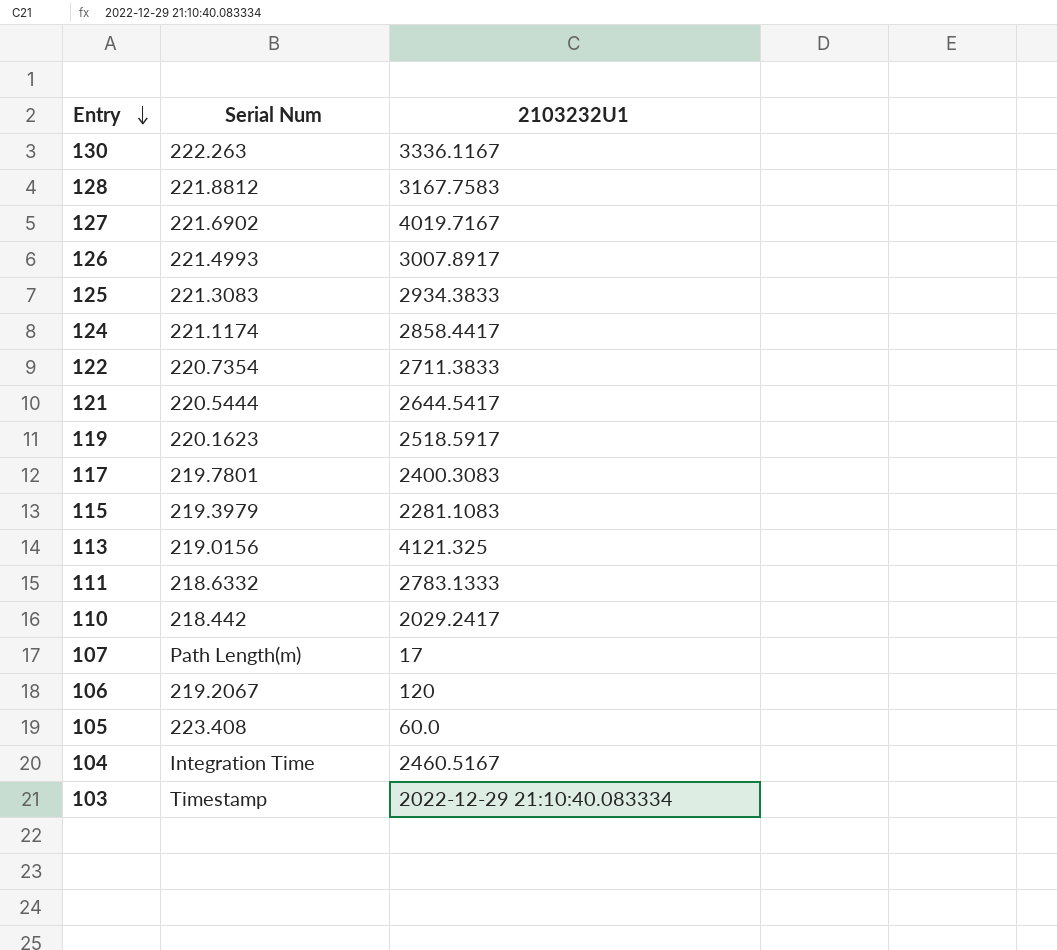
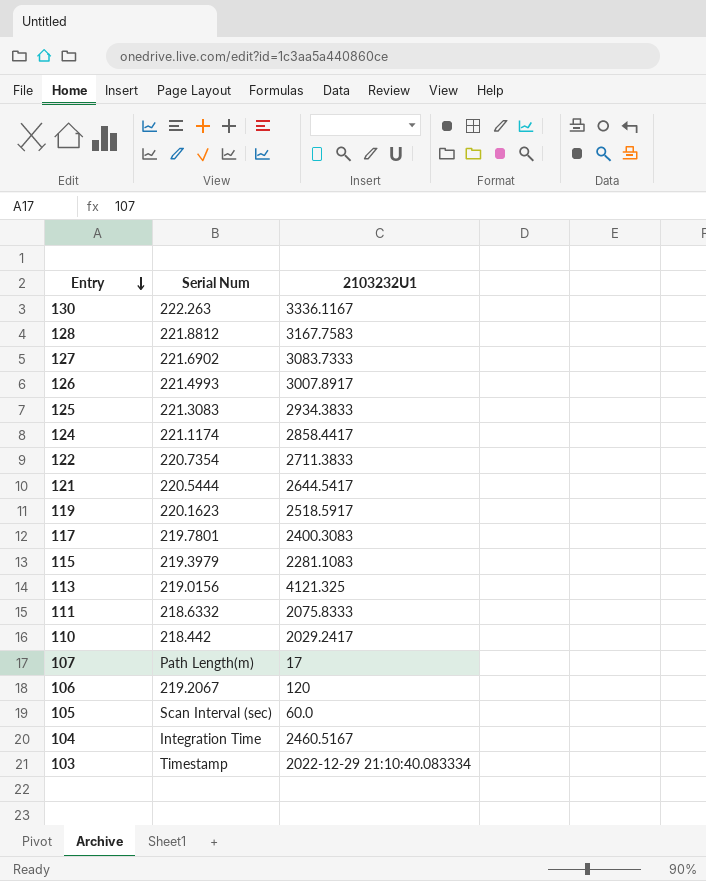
127 | 2103232U1: 4019.7167 -> 3083.7333
111 | 2103232U1: 2783.1333 -> 2075.8333
105 | Serial Num: 223.408 -> Scan Interval (sec)

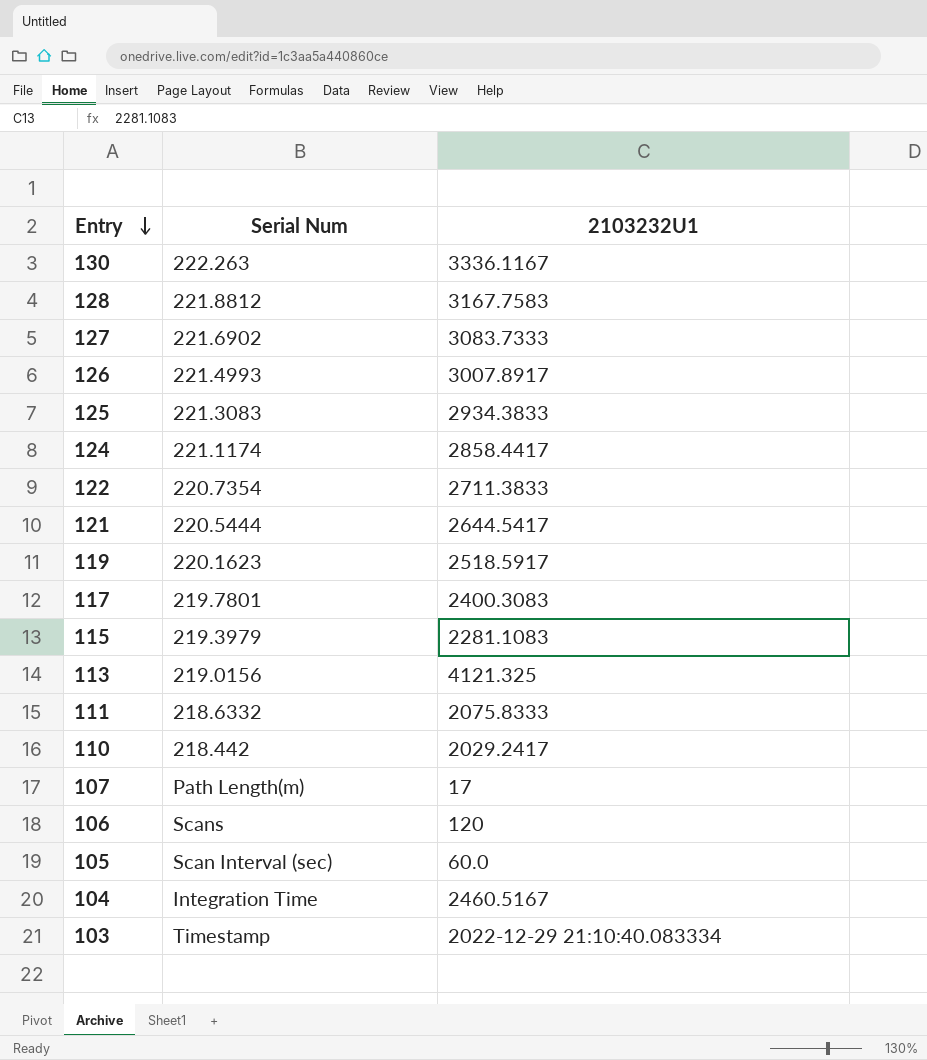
106 | Serial Num: 219.2067 -> Scans

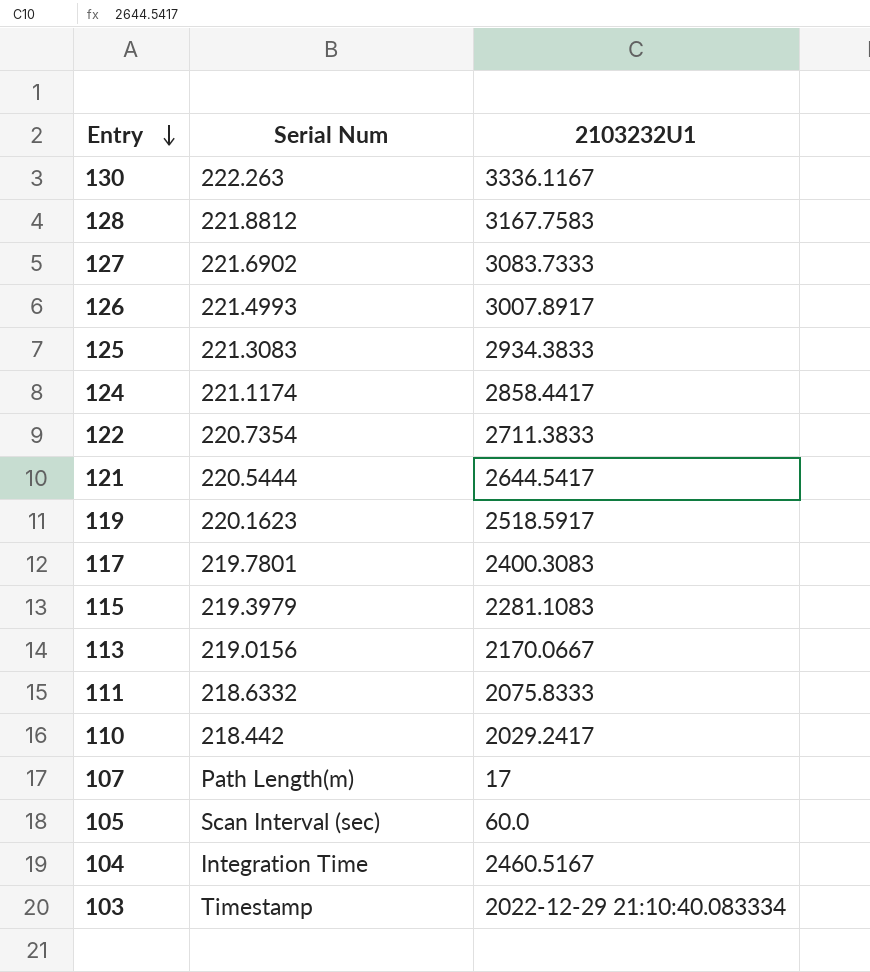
row 106: Scans | 120 -> none
113 | 2103232U1: 4121.325 -> 2170.0667

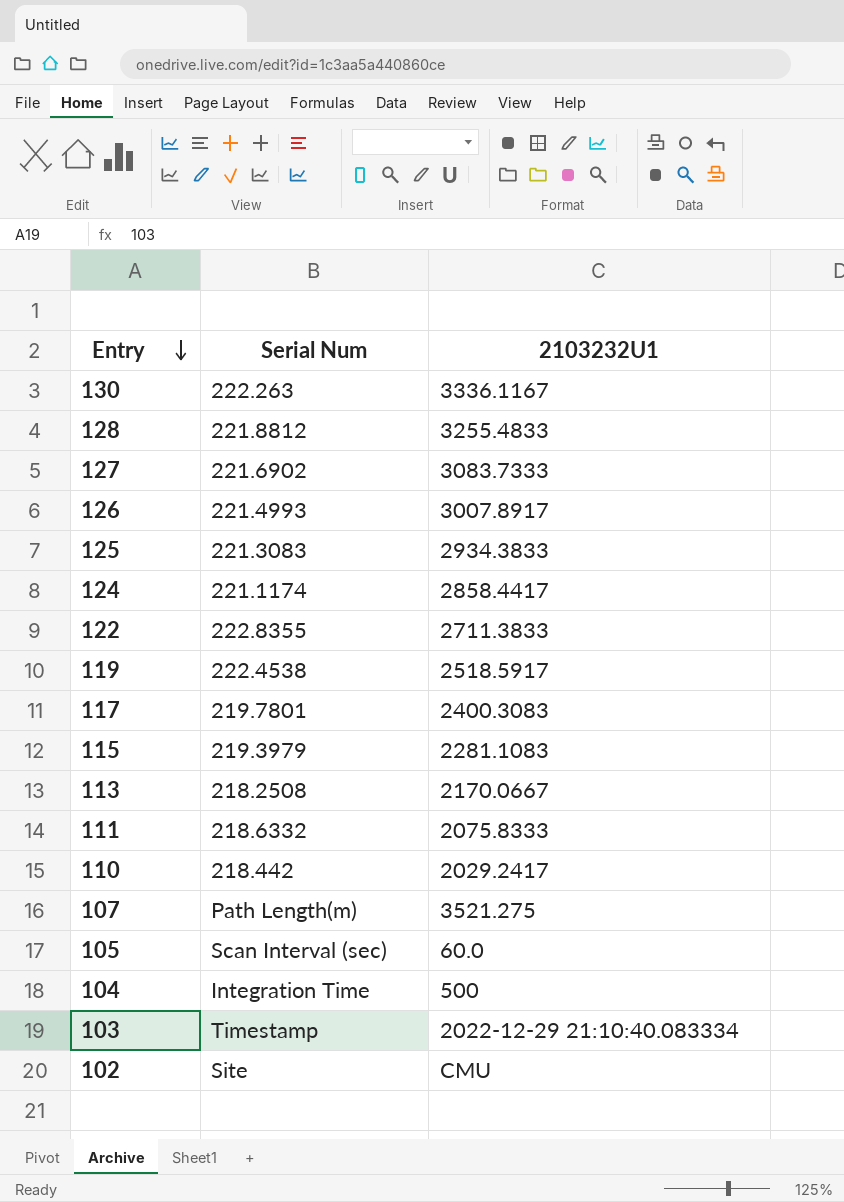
row 121: 220.5444 | 2644.5417 -> none
128 | 2103232U1: 3167.7583 -> 3255.4833
122 | Serial Num: 220.7354 -> 222.8355
119 | Serial Num: 220.1623 -> 222.4538
113 | Serial Num: 219.0156 -> 218.2508
107 | 2103232U1: 17 -> 3521.275
104 | 2103232U1: 2460.5167 -> 500
row 102: none -> Site | CMU

